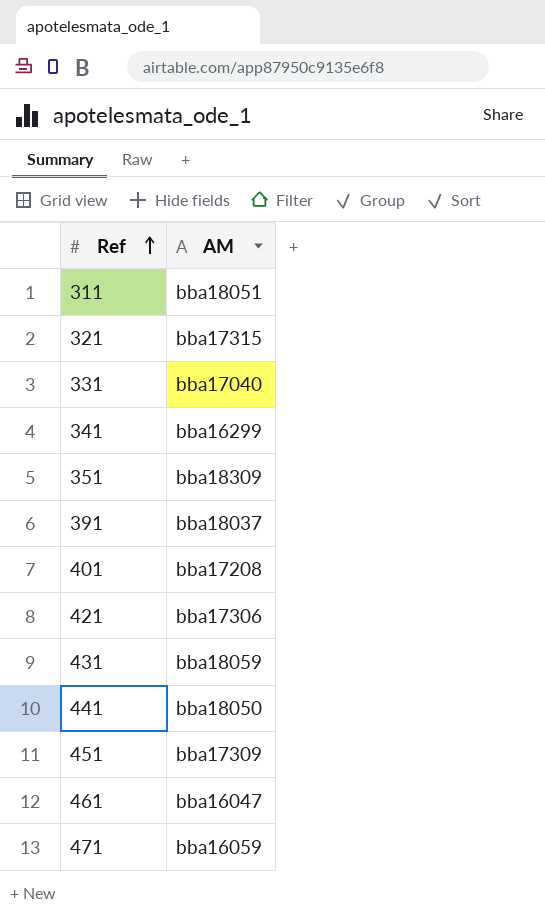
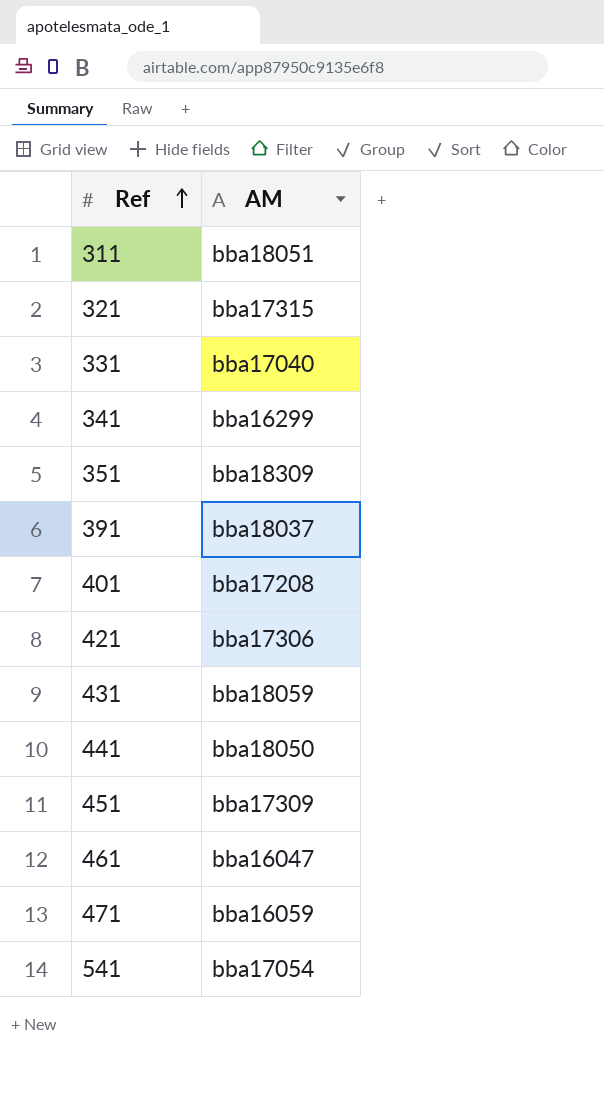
row 541: none -> bba17054

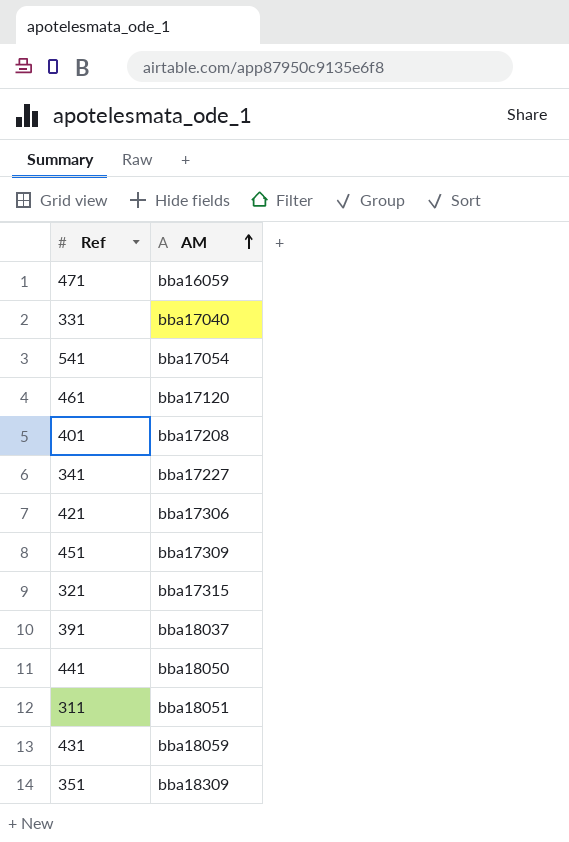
row order: Ref ascending -> ΑΜ ascending
461 | ΑΜ: bba16047 -> bba17120
341 | ΑΜ: bba16299 -> bba17227

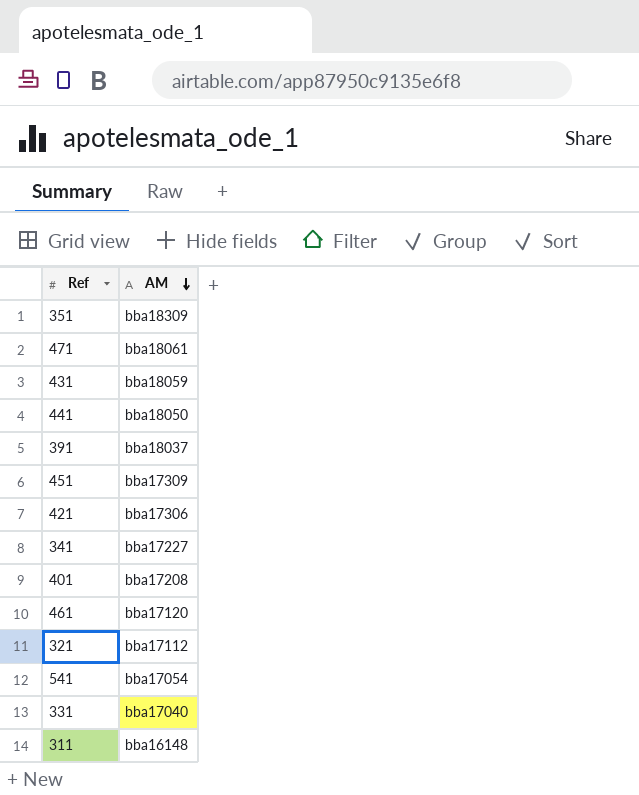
row order: ΑΜ ascending -> ΑΜ descending
471 | ΑΜ: bba16059 -> bba18061
321 | ΑΜ: bba17315 -> bba17112
311 | ΑΜ: bba18051 -> bba16148

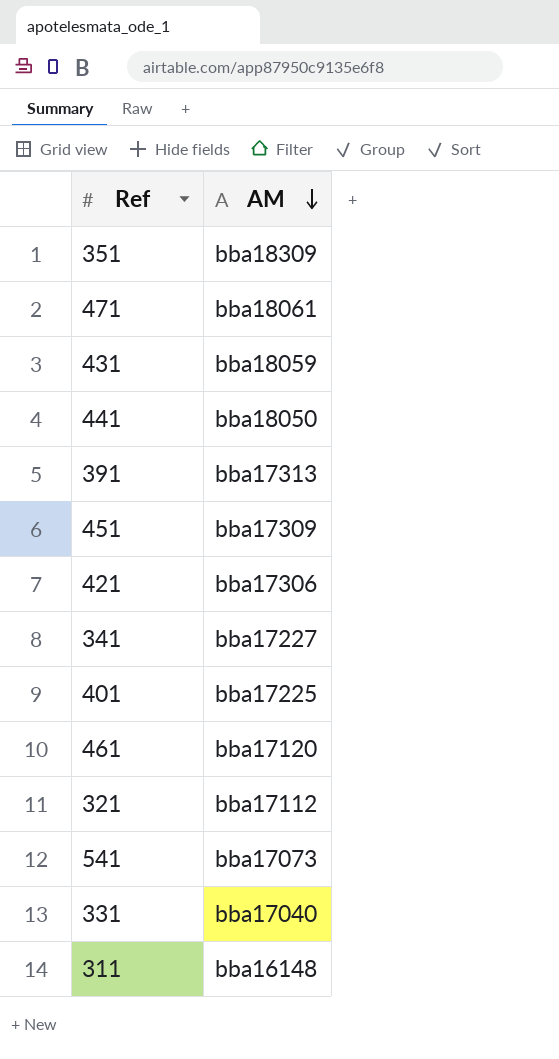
391 | ΑΜ: bba18037 -> bba17313
401 | ΑΜ: bba17208 -> bba17225
541 | ΑΜ: bba17054 -> bba17073

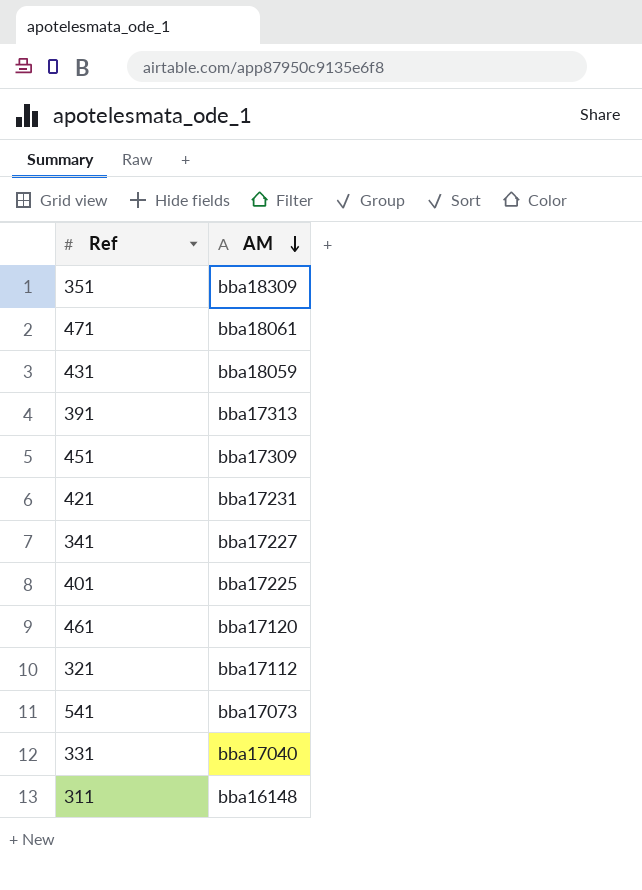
row 441: bba18050 -> none
421 | ΑΜ: bba17306 -> bba17231

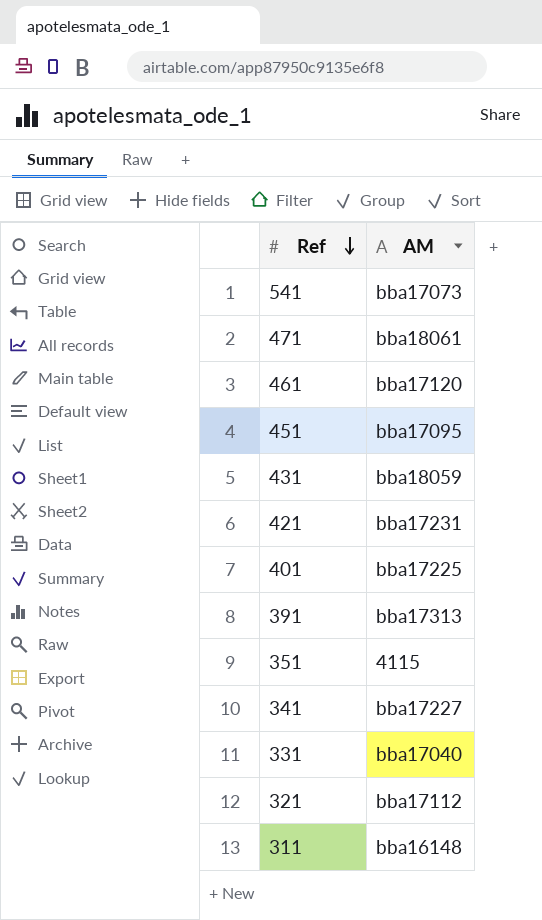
row order: ΑΜ descending -> Ref descending
451 | ΑΜ: bba17309 -> bba17095
351 | ΑΜ: bba18309 -> 4115

